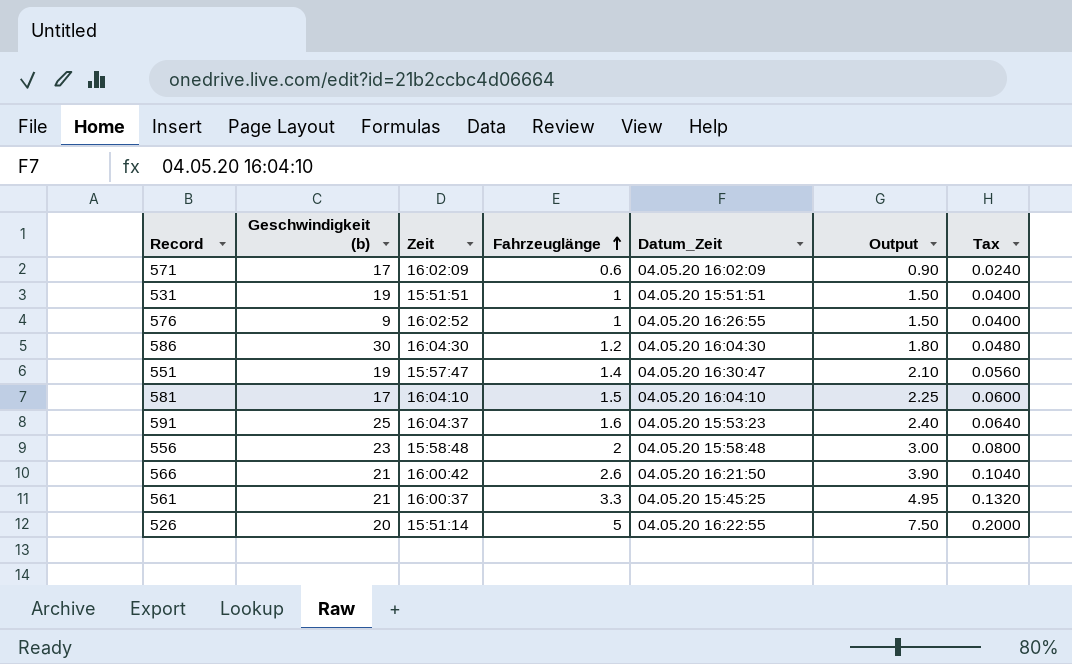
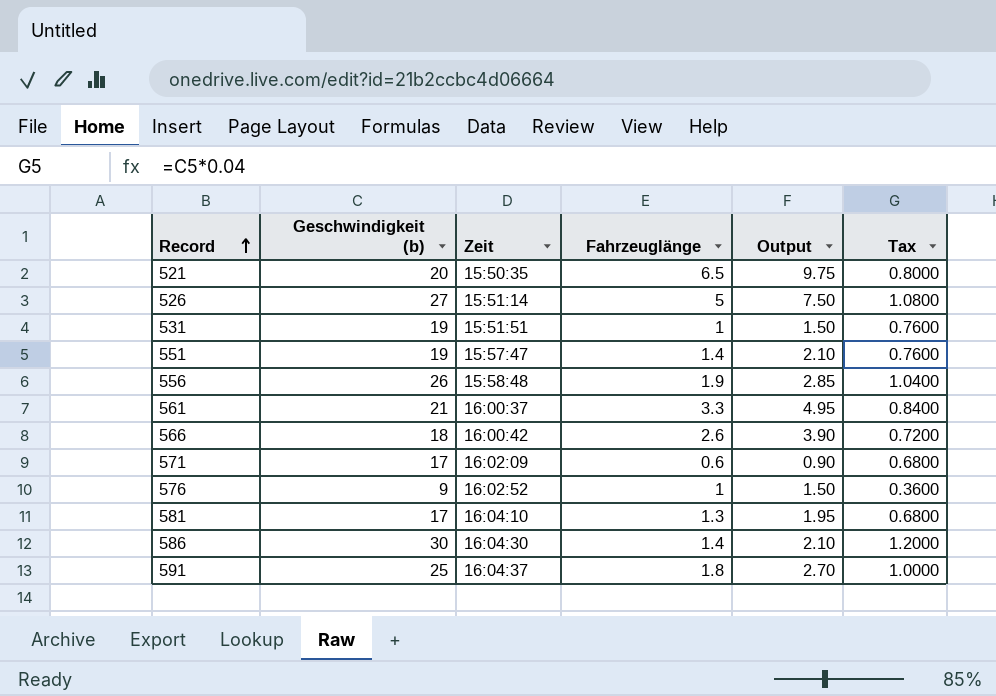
row order: Fahrzeuglänge ascending -> Record ascending
column Datum_Zeit | position: 5 -> none
column Tax | formula: [Fahrzeuglänge] * 0.04 -> [Geschwindigkeit (b)] * 0.04
row 521: none -> 20 | 15:50:35 | 6.5 | 9.75 | 0.8000
526 | Geschwindigkeit (b): 20 -> 27
556 | Geschwindigkeit (b): 23 -> 26
556 | Fahrzeuglänge: 2 -> 1.9
556 | Output: 3.00 -> 2.85
566 | Geschwindigkeit (b): 21 -> 18
581 | Fahrzeuglänge: 1.5 -> 1.3
581 | Output: 2.25 -> 1.95
586 | Fahrzeuglänge: 1.2 -> 1.4
586 | Output: 1.80 -> 2.10
591 | Fahrzeuglänge: 1.6 -> 1.8
591 | Output: 2.40 -> 2.70

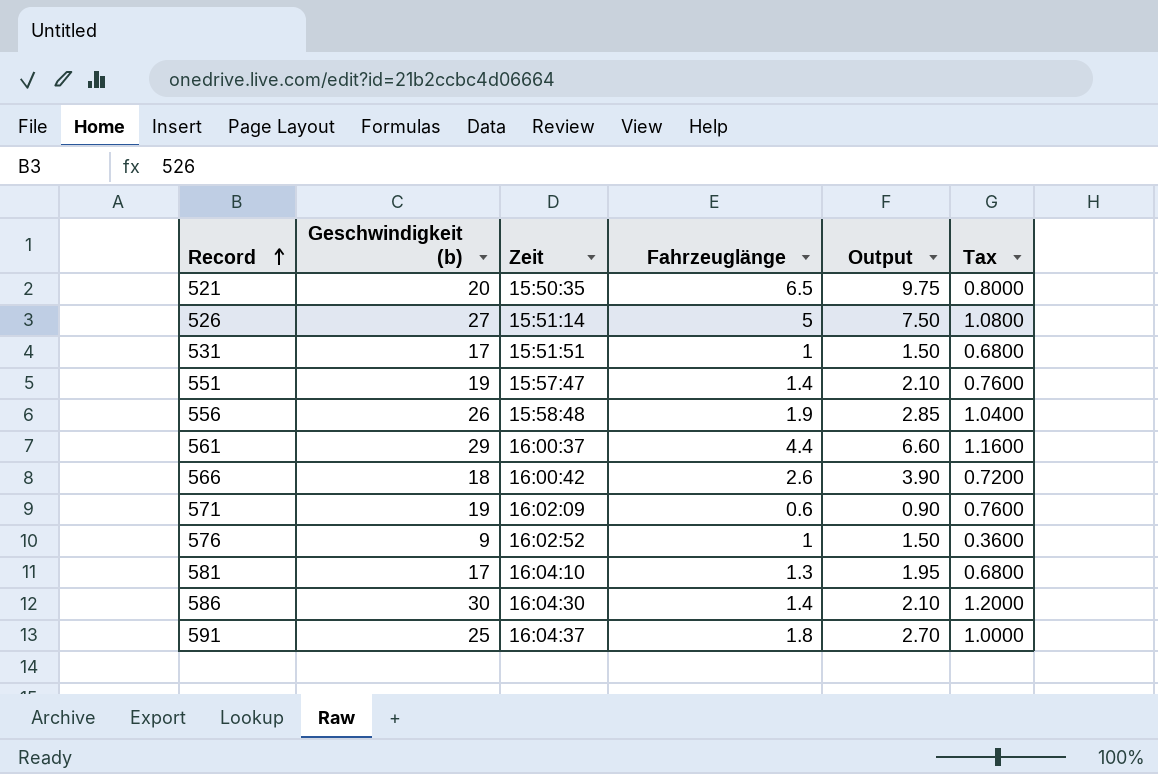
531 | Geschwindigkeit (b): 19 -> 17
531 | Tax: 0.7600 -> 0.6800
561 | Geschwindigkeit (b): 21 -> 29
561 | Fahrzeuglänge: 3.3 -> 4.4
561 | Output: 4.95 -> 6.60
561 | Tax: 0.8400 -> 1.1600
571 | Geschwindigkeit (b): 17 -> 19
571 | Tax: 0.6800 -> 0.7600

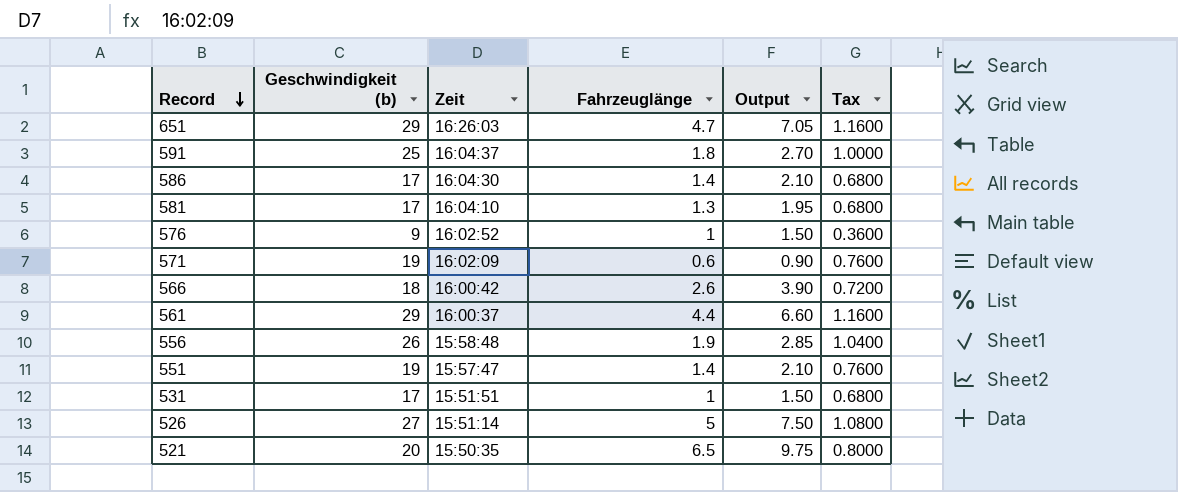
row order: Record ascending -> Record descending
row 651: none -> 29 | 16:26:03 | 4.7 | 7.05 | 1.1600
586 | Geschwindigkeit (b): 30 -> 17
586 | Tax: 1.2000 -> 0.6800

